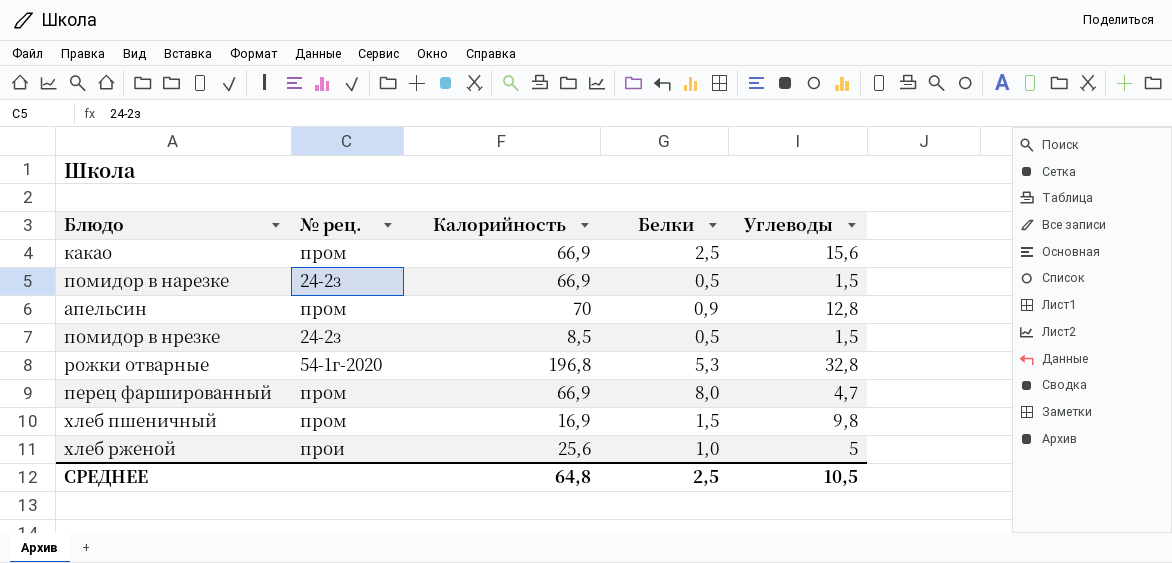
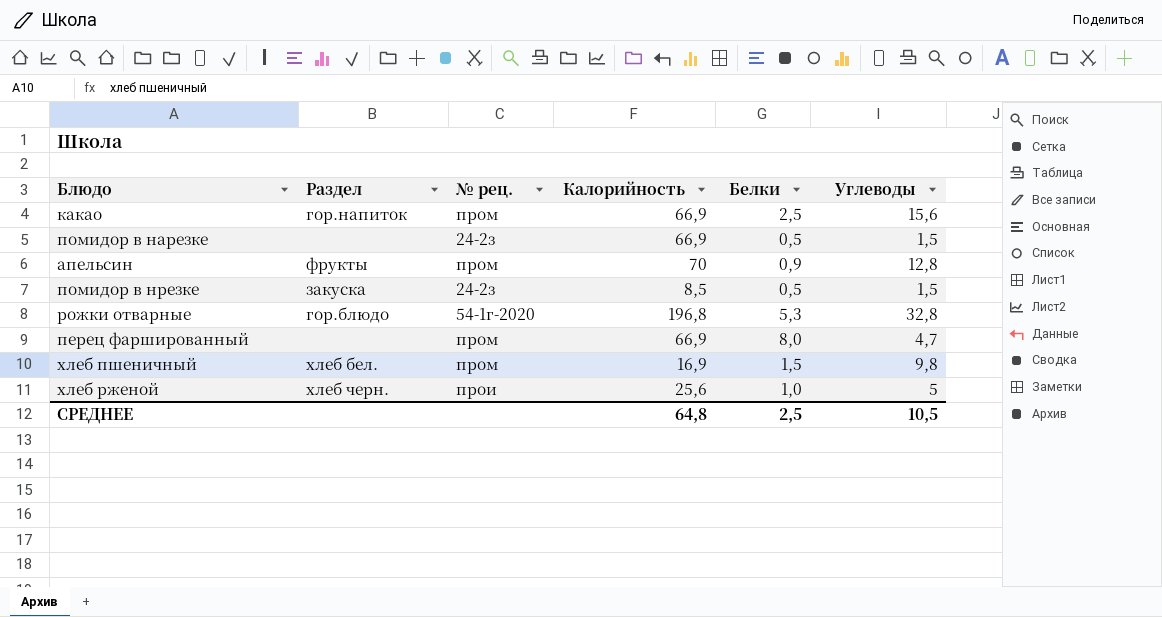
column Раздел | position: none -> 2

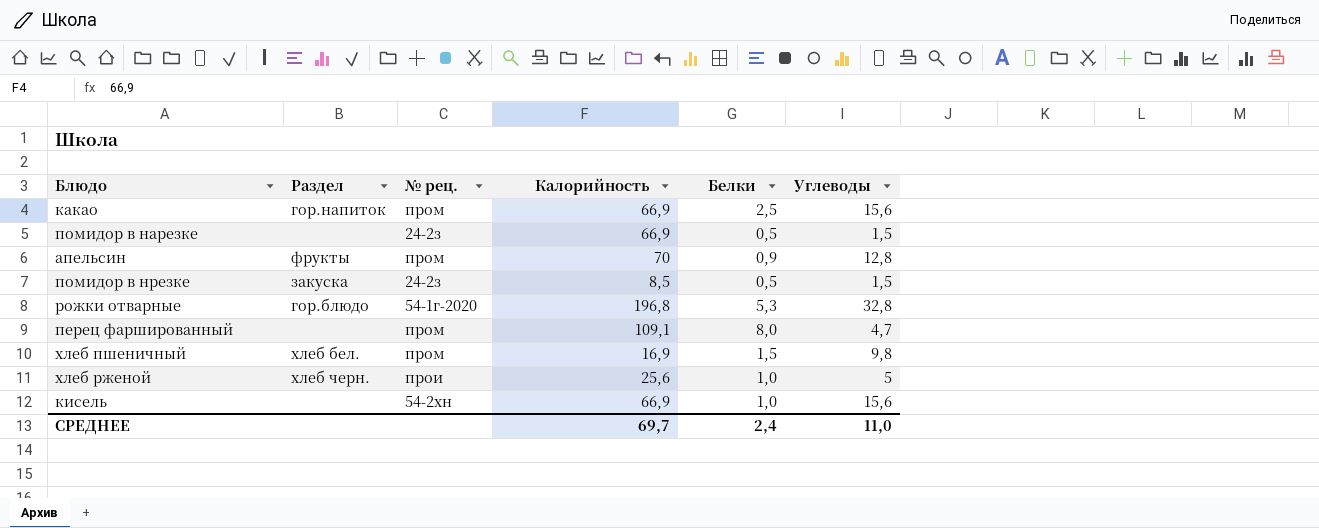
перец фаршированный | Калорийность: 66,9 -> 109,1
row кисель: none -> none | 54-2хн | 66,9 | 1,0 | 15,6
СРЕДНЕЕ | Калорийность: 64,8 -> 69,7
СРЕДНЕЕ | Белки: 2,5 -> 2,4
СРЕДНЕЕ | Углеводы: 10,5 -> 11,0

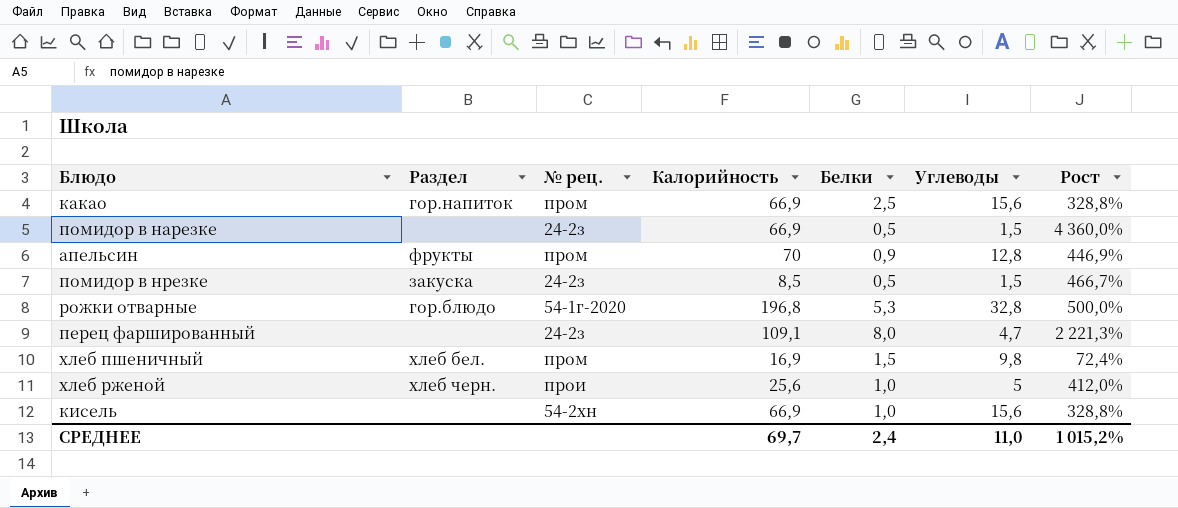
column Рост | formula: none -> ([Калорийность] - [Углеводы]) / [Углеводы]
перец фаршированный | № рец.: пром -> 24-2з

